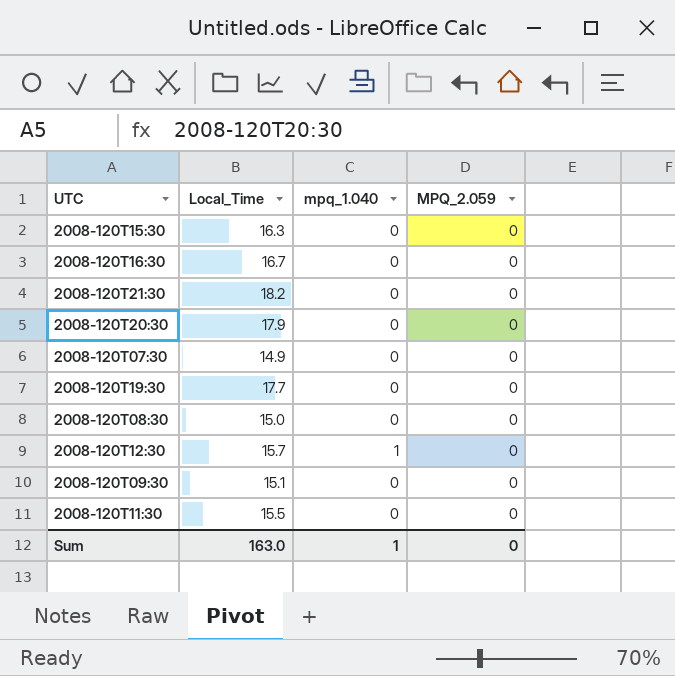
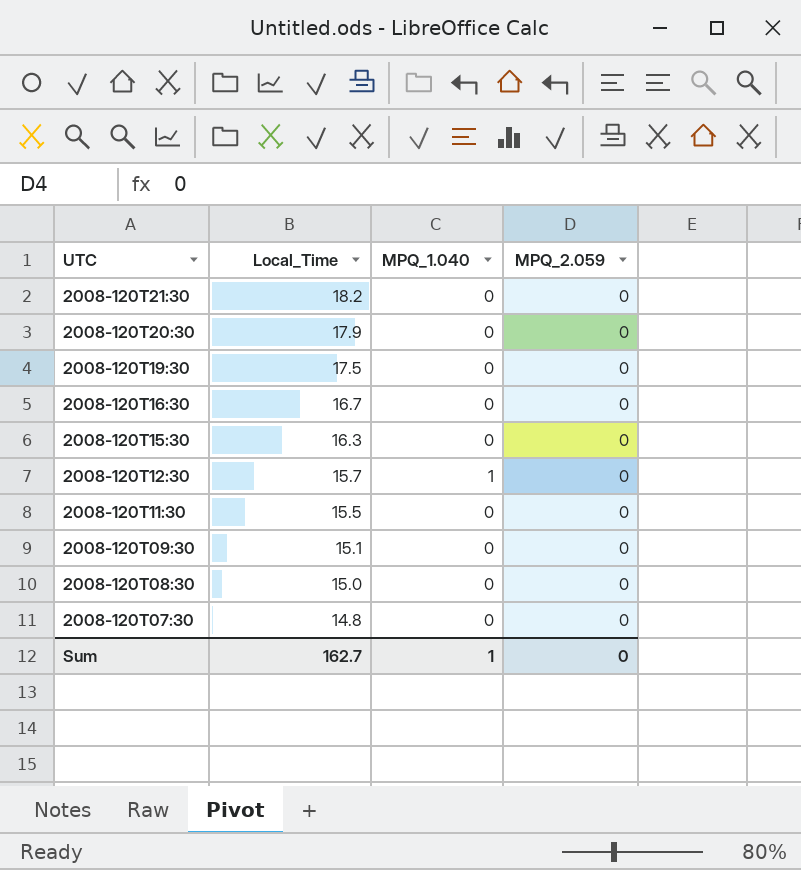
row order: none -> UTC descending
column name: mpq_1.040 -> MPQ_1.040
2008-120T19:30 | Local_Time: 17.7 -> 17.5
2008-120T07:30 | Local_Time: 14.9 -> 14.8
Sum | Local_Time: 163.0 -> 162.7

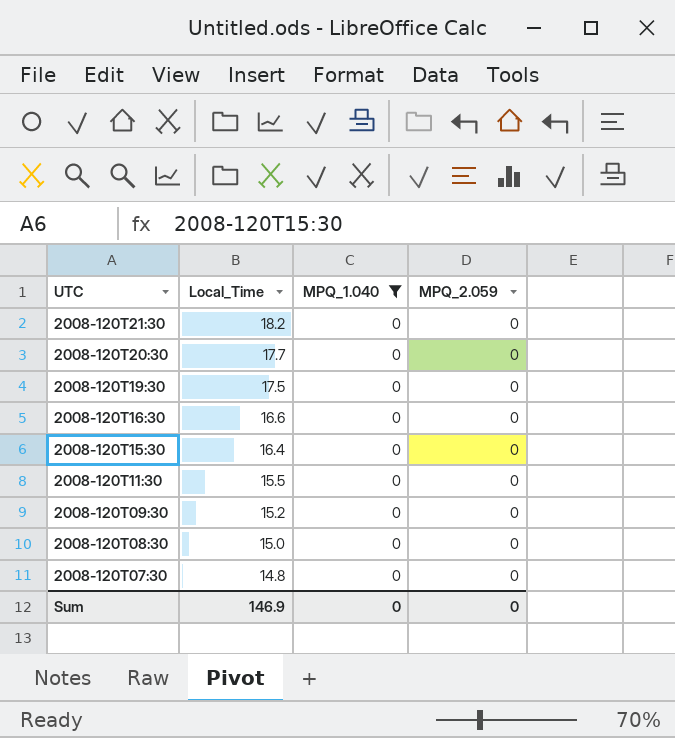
filter: none -> MPQ_1.040 = 0
2008-120T20:30 | Local_Time: 17.9 -> 17.7
2008-120T16:30 | Local_Time: 16.7 -> 16.6
2008-120T15:30 | Local_Time: 16.3 -> 16.4
2008-120T09:30 | Local_Time: 15.1 -> 15.2
Sum | Local_Time: 162.7 -> 146.9
Sum | MPQ_1.040: 1 -> 0

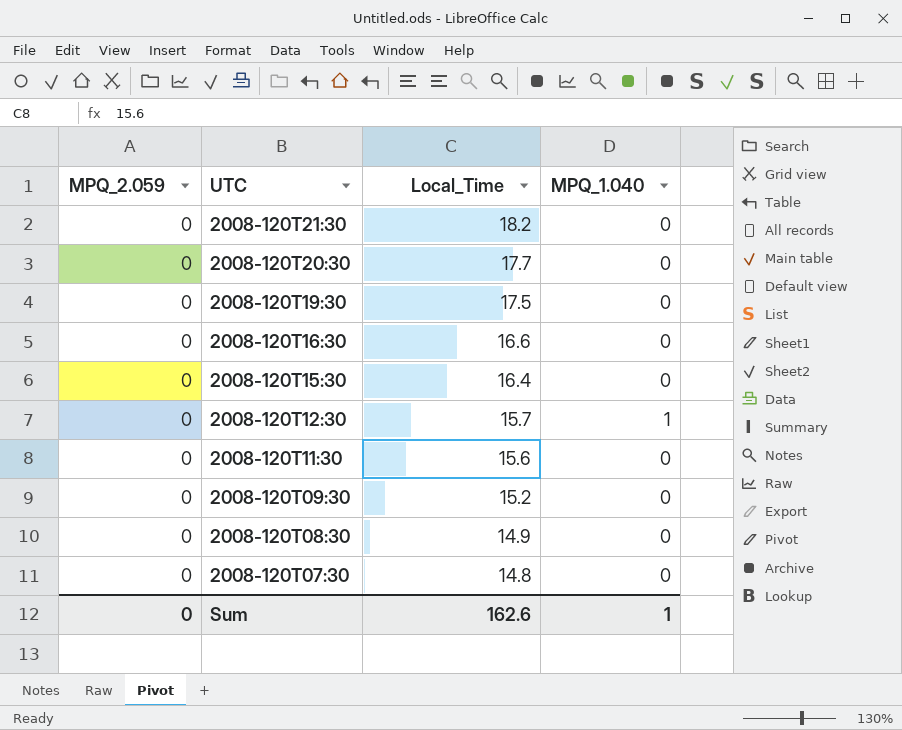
filter: MPQ_1.040 = 0 -> none
column MPQ_2.059 | position: 4 -> 1
2008-120T11:30 | Local_Time: 15.5 -> 15.6
2008-120T08:30 | Local_Time: 15.0 -> 14.9
Sum | Local_Time: 146.9 -> 162.6
Sum | MPQ_1.040: 0 -> 1

